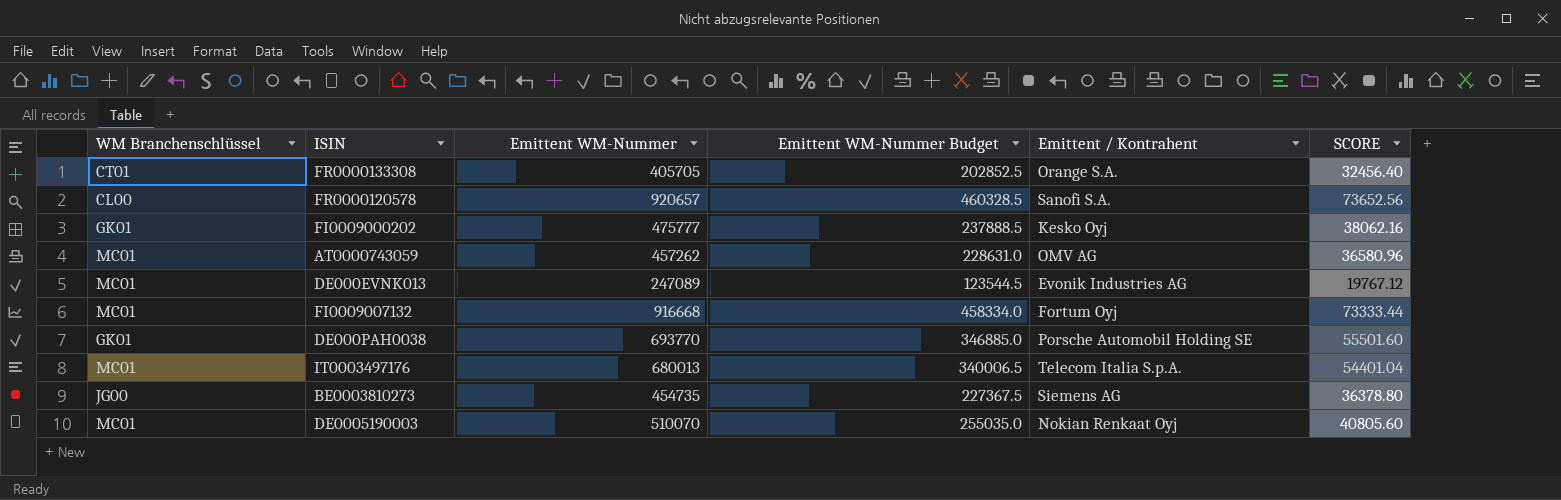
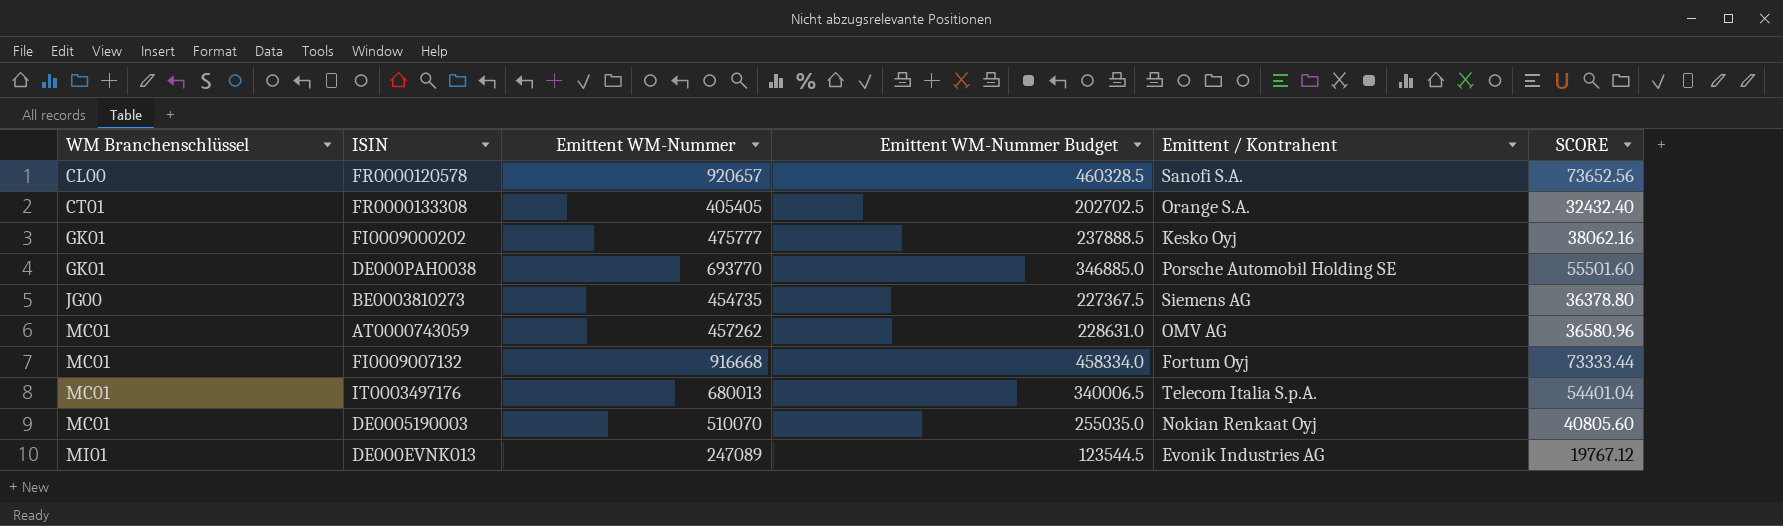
row order: none -> WM Branchenschlüssel ascending
FR0000133308 | Emittent WM-Nummer: 405705 -> 405405
FR0000133308 | Emittent WM-Nummer Budget: 202852.5 -> 202702.5
FR0000133308 | SCORE: 32456.40 -> 32432.40
DE000EVNK013 | WM Branchenschlüssel: MC01 -> MI01

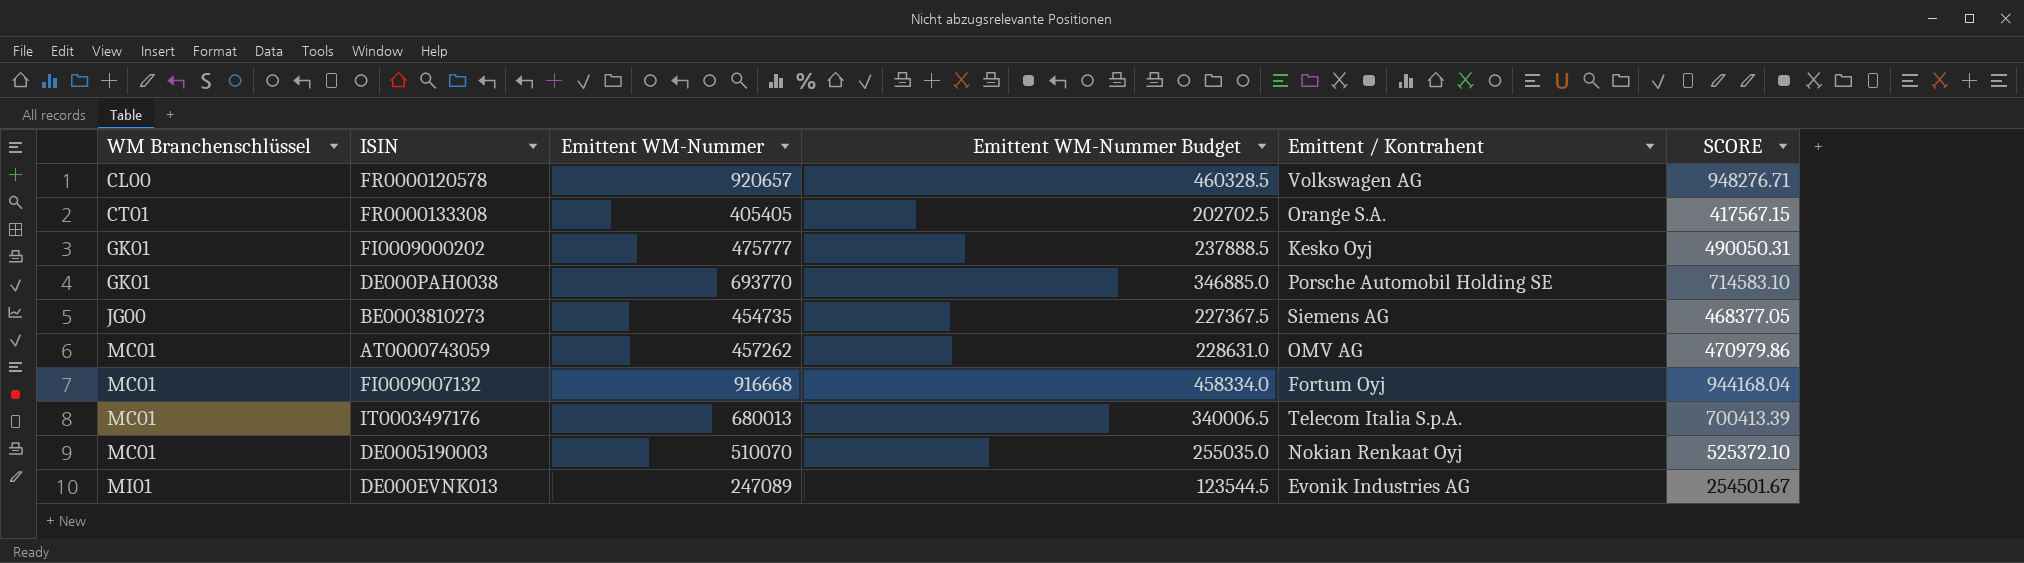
column SCORE | formula: [Emittent WM-Nummer] * 0.08 -> [Emittent WM-Nummer] * 1.03
FR0000120578 | Emittent / Kontrahent: Sanofi S.A. -> Volkswagen AG

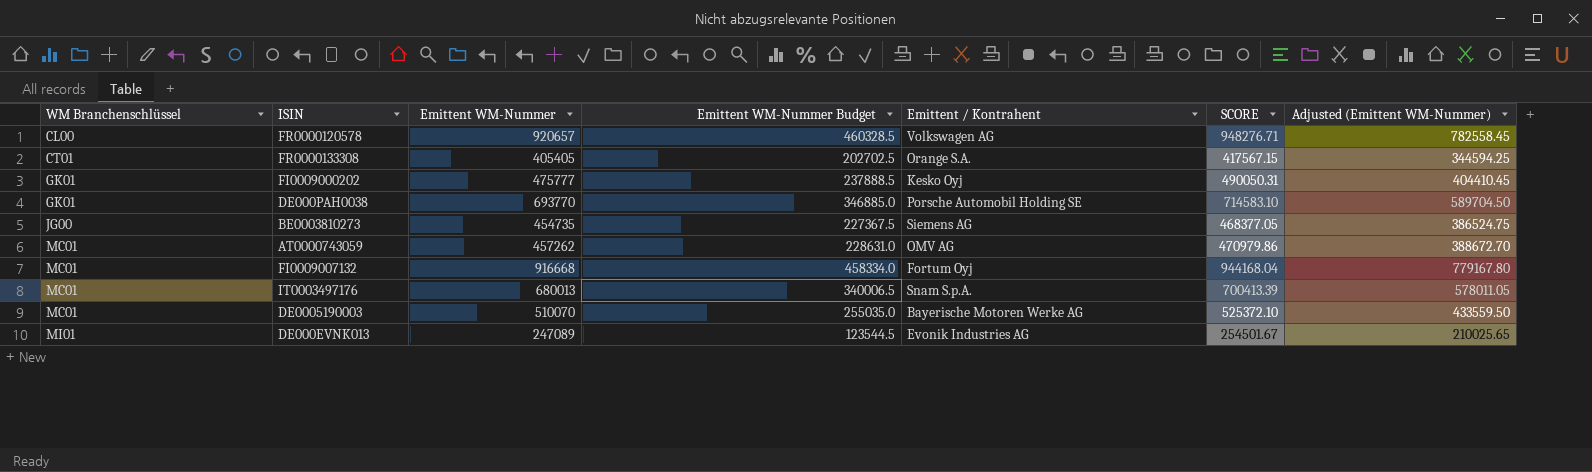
column Adjusted (Emittent WM-Nummer) | formula: none -> [Emittent WM-Nummer] * 0.85
IT0003497176 | Emittent / Kontrahent: Telecom Italia S.p.A. -> Snam S.p.A.
DE0005190003 | Emittent / Kontrahent: Nokian Renkaat Oyj -> Bayerische Motoren Werke AG

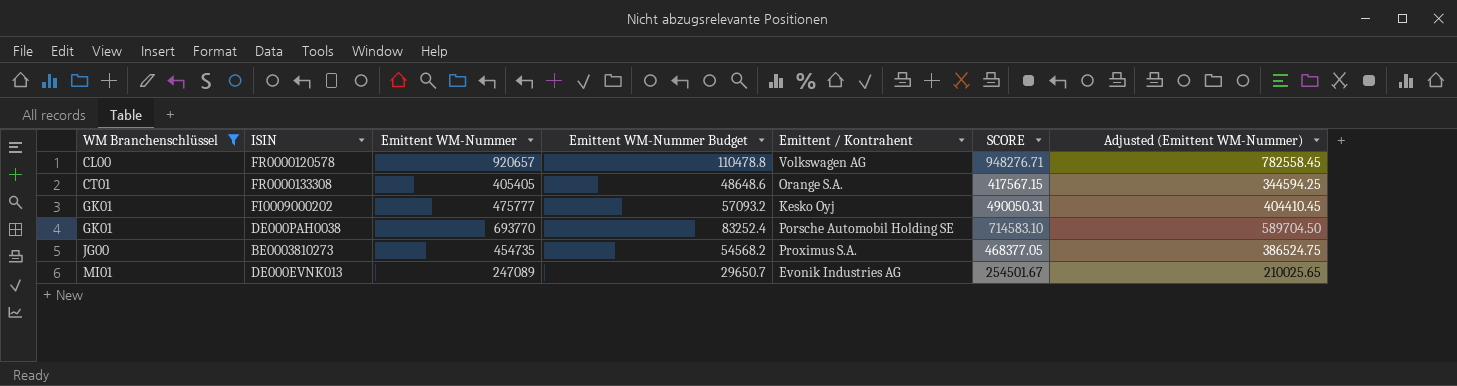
filter: none -> WM Branchenschlüssel != MC01
column Emittent WM-Nummer Budget | formula: [Emittent WM-Nummer] * 0.5 -> [Emittent WM-Nummer] * 0.12
BE0003810273 | Emittent / Kontrahent: Siemens AG -> Proximus S.A.

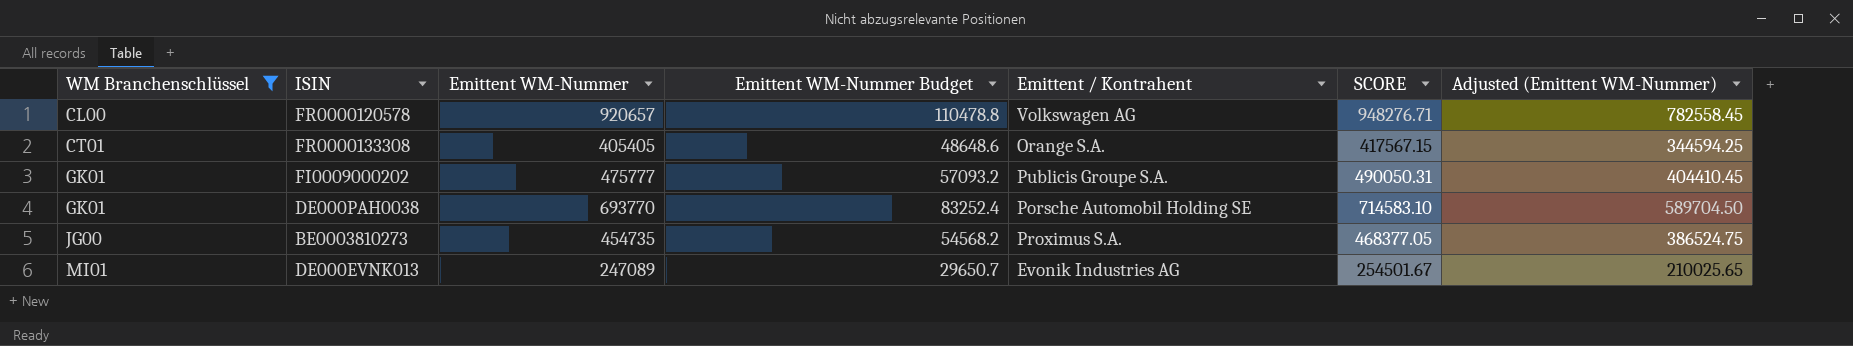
FI0009000202 | Emittent / Kontrahent: Kesko Oyj -> Publicis Groupe S.A.

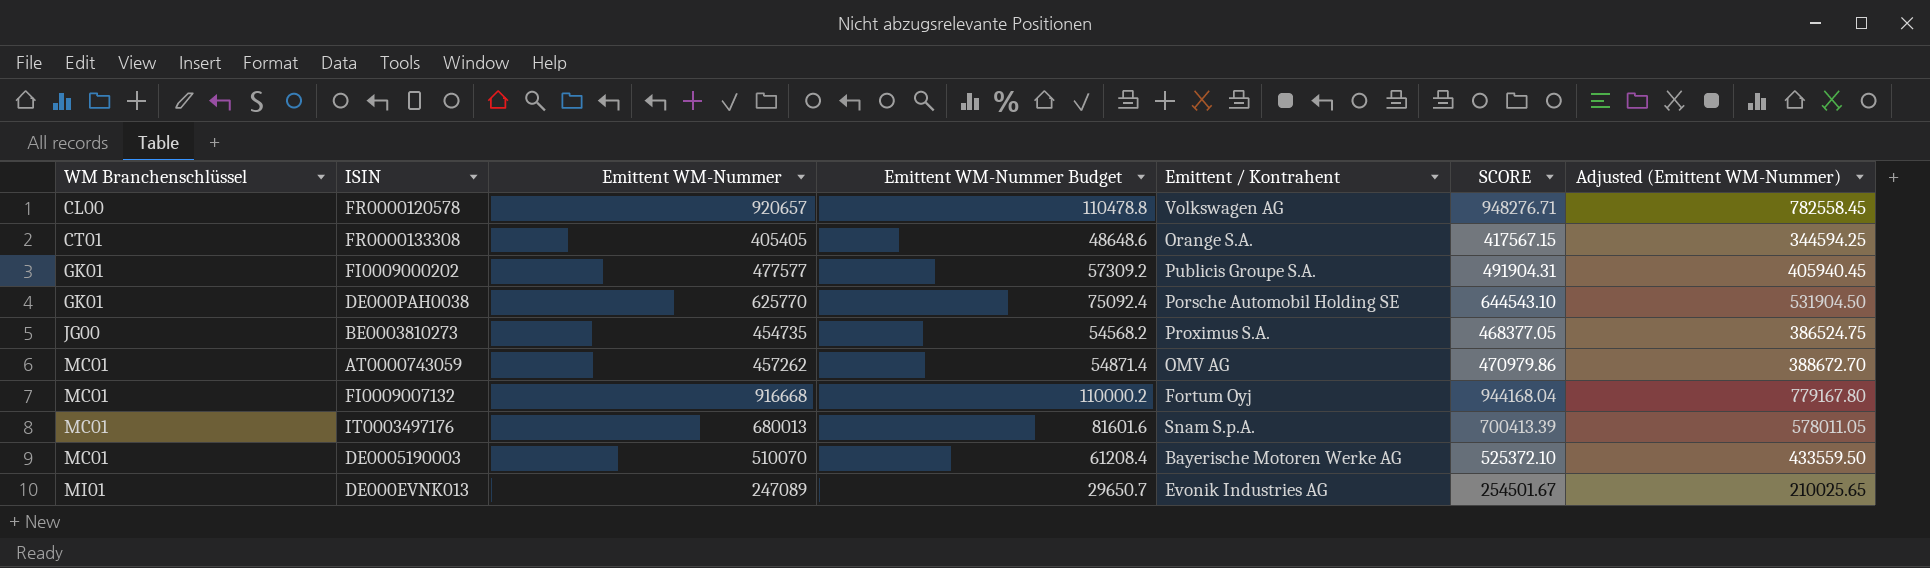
filter: WM Branchenschlüssel != MC01 -> none
FI0009000202 | Emittent WM-Nummer: 475777 -> 477577
FI0009000202 | Emittent WM-Nummer Budget: 57093.2 -> 57309.2
FI0009000202 | SCORE: 490050.31 -> 491904.31
FI0009000202 | Adjusted (Emittent WM-Nummer): 404410.45 -> 405940.45
DE000PAH0038 | Emittent WM-Nummer: 693770 -> 625770
DE000PAH0038 | Emittent WM-Nummer Budget: 83252.4 -> 75092.4
DE000PAH0038 | SCORE: 714583.10 -> 644543.10
DE000PAH0038 | Adjusted (Emittent WM-Nummer): 589704.50 -> 531904.50

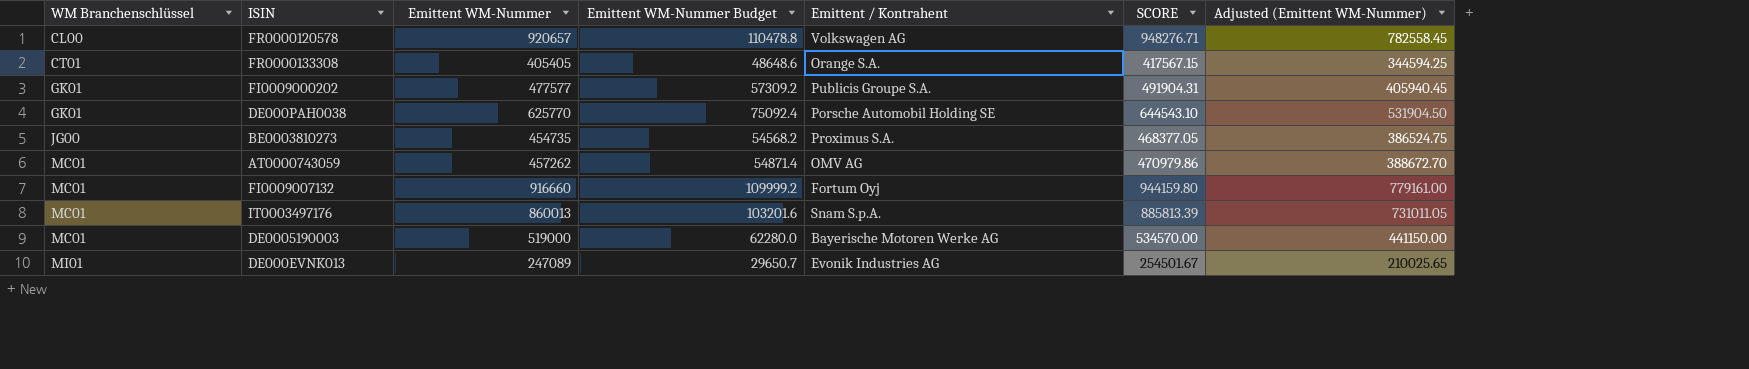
FI0009007132 | Emittent WM-Nummer: 916668 -> 916660
FI0009007132 | Emittent WM-Nummer Budget: 110000.2 -> 109999.2
FI0009007132 | SCORE: 944168.04 -> 944159.80
FI0009007132 | Adjusted (Emittent WM-Nummer): 779167.80 -> 779161.00
IT0003497176 | Emittent WM-Nummer: 680013 -> 860013
IT0003497176 | Emittent WM-Nummer Budget: 81601.6 -> 103201.6
IT0003497176 | SCORE: 700413.39 -> 885813.39
IT0003497176 | Adjusted (Emittent WM-Nummer): 578011.05 -> 731011.05
DE0005190003 | Emittent WM-Nummer: 510070 -> 519000
DE0005190003 | Emittent WM-Nummer Budget: 61208.4 -> 62280.0
DE0005190003 | SCORE: 525372.10 -> 534570.00
DE0005190003 | Adjusted (Emittent WM-Nummer): 433559.50 -> 441150.00

